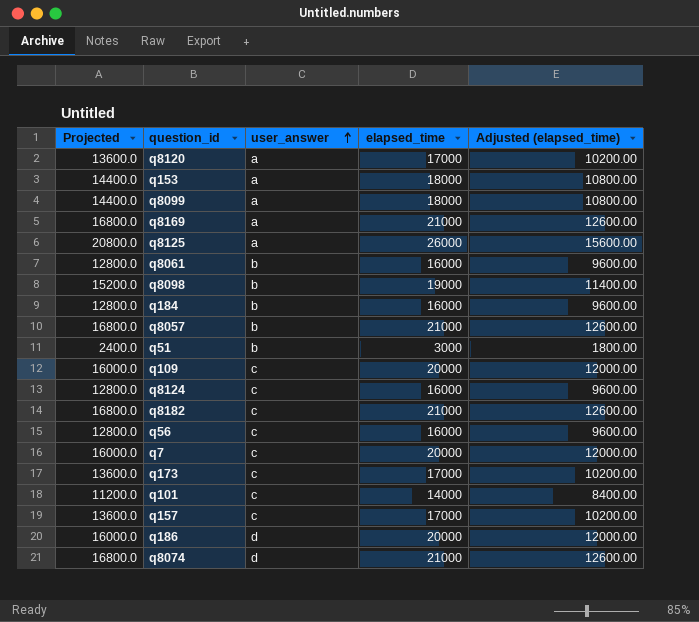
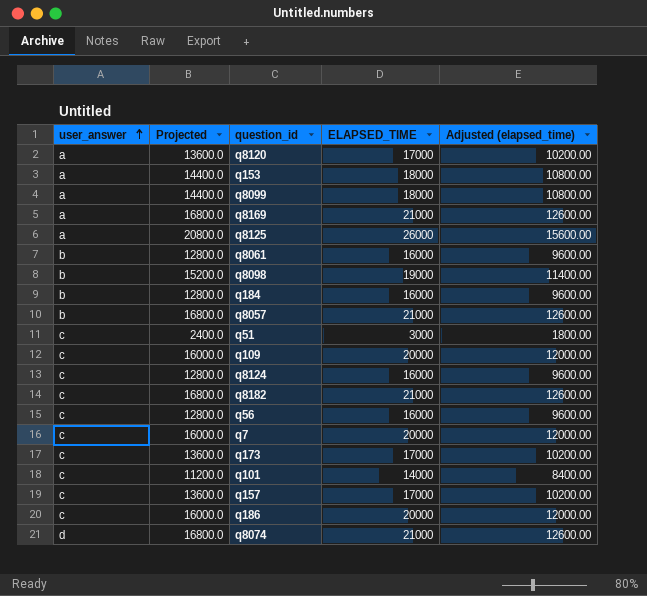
column user_answer | position: 3 -> 1
column name: elapsed_time -> ELAPSED_TIME
q51 | user_answer: b -> c
q186 | user_answer: d -> c

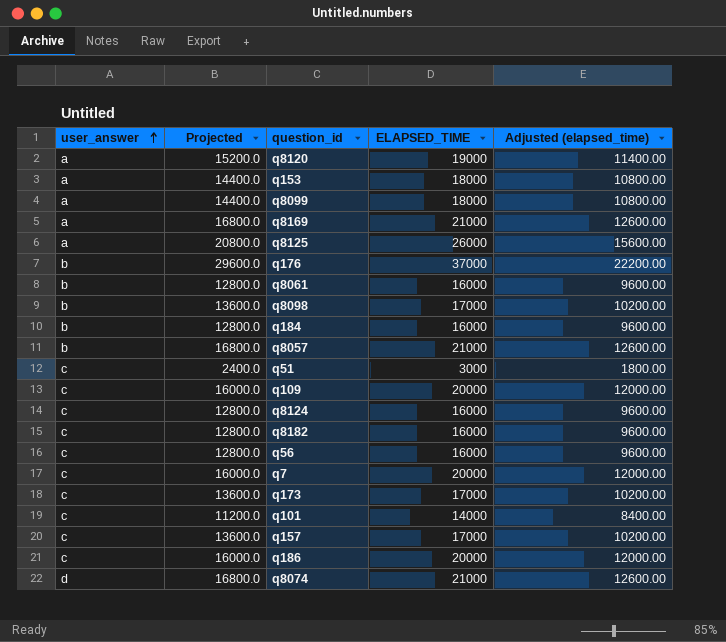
q8120 | Projected: 13600.0 -> 15200.0
q8120 | ELAPSED_TIME: 17000 -> 19000
q8120 | Adjusted (elapsed_time): 10200.00 -> 11400.00
row q176: none -> b | 29600.0 | 37000 | 22200.00
q8098 | Projected: 15200.0 -> 13600.0
q8098 | ELAPSED_TIME: 19000 -> 17000
q8098 | Adjusted (elapsed_time): 11400.00 -> 10200.00
q8182 | Projected: 16800.0 -> 12800.0
q8182 | ELAPSED_TIME: 21000 -> 16000
q8182 | Adjusted (elapsed_time): 12600.00 -> 9600.00

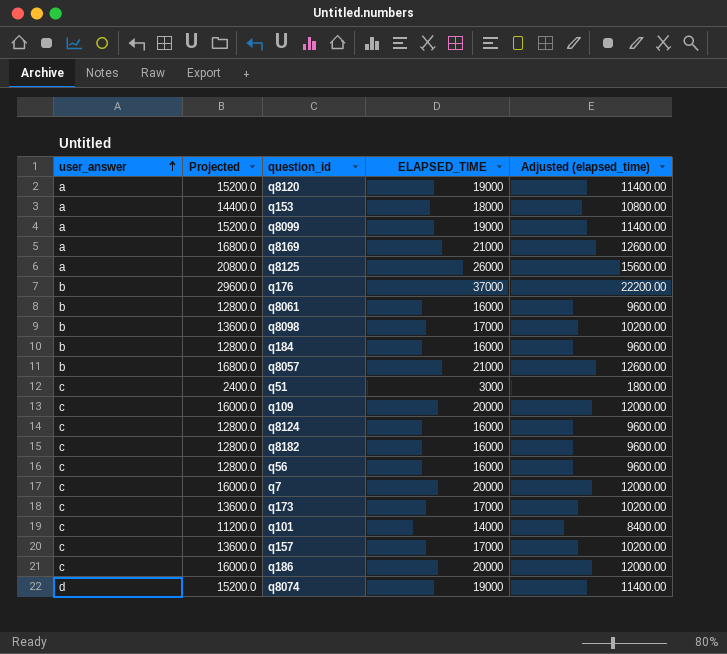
q8099 | Projected: 14400.0 -> 15200.0
q8099 | ELAPSED_TIME: 18000 -> 19000
q8099 | Adjusted (elapsed_time): 10800.00 -> 11400.00
q8074 | Projected: 16800.0 -> 15200.0
q8074 | ELAPSED_TIME: 21000 -> 19000
q8074 | Adjusted (elapsed_time): 12600.00 -> 11400.00

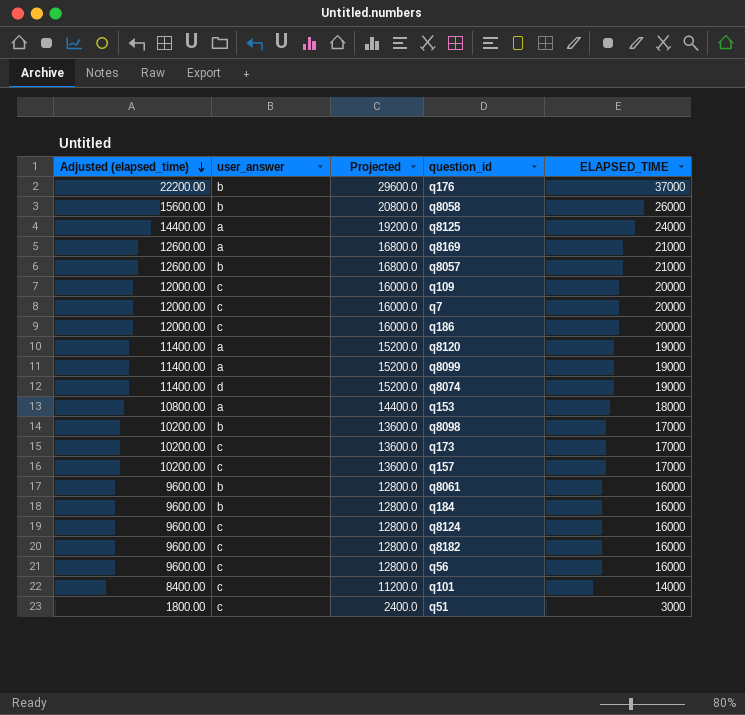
row order: user_answer ascending -> Adjusted (elapsed_time) descending
column Adjusted (elapsed_time) | position: 5 -> 1
row q8058: none -> 15600.00 | b | 20800.0 | 26000
q8125 | Adjusted (elapsed_time): 15600.00 -> 14400.00
q8125 | Projected: 20800.0 -> 19200.0
q8125 | ELAPSED_TIME: 26000 -> 24000

